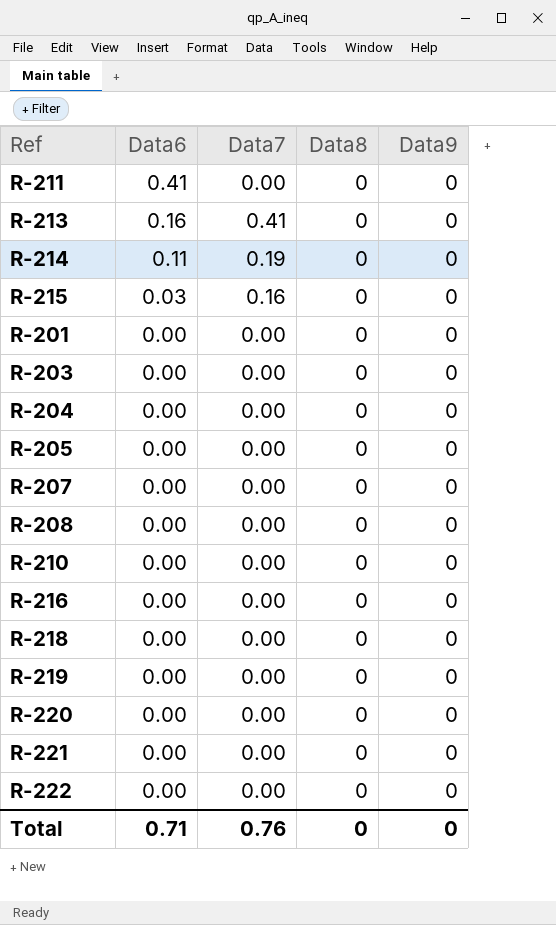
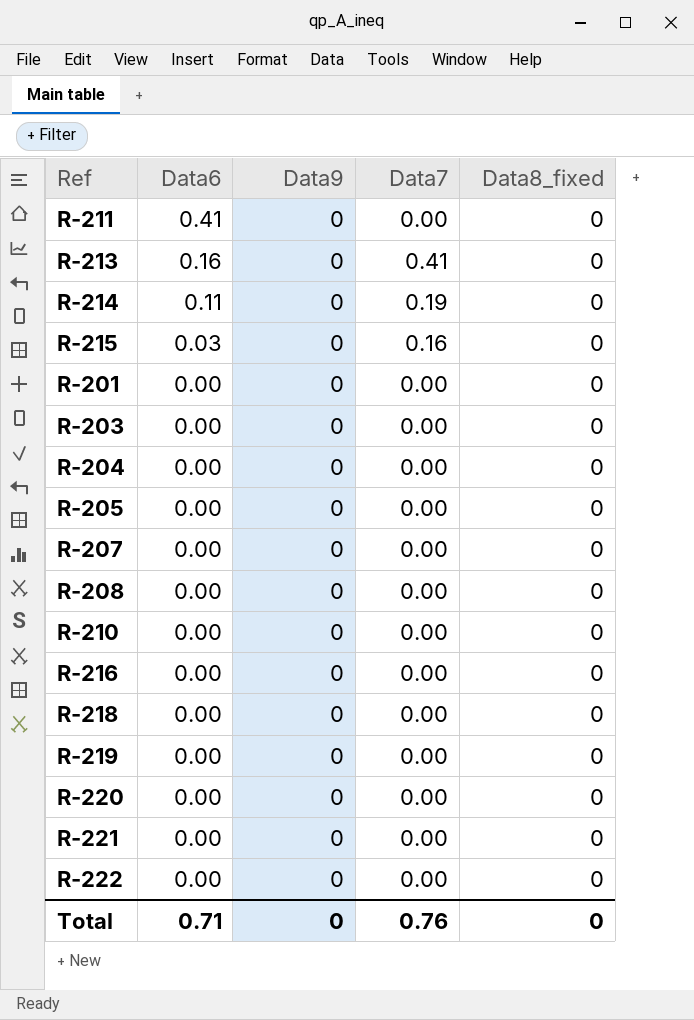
column Data9 | position: 5 -> 3
column name: Data8 -> Data8_fixed

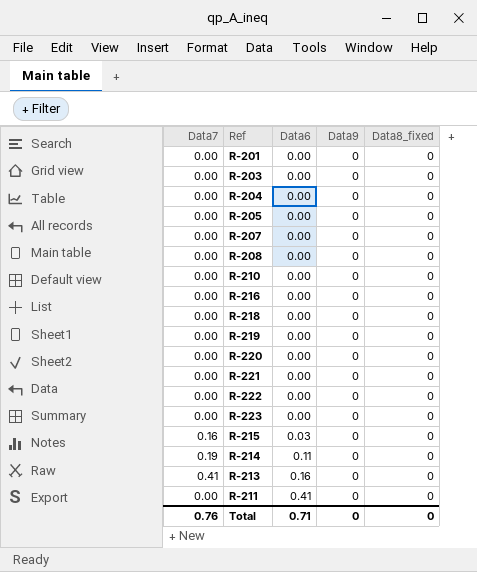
row order: Data6 descending -> Data6 ascending
column Data7 | position: 4 -> 1
row R-223: none -> 0.00 | 0.00 | 0 | 0

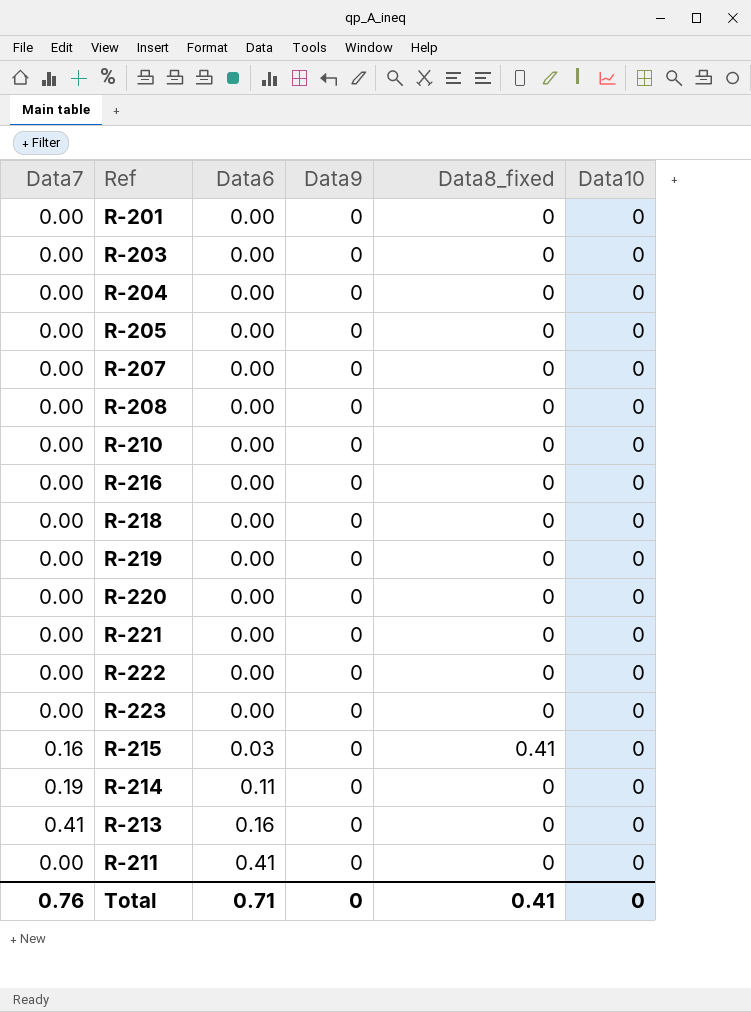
column Data10 | position: none -> 6
R-215 | Data8_fixed: 0 -> 0.41
Total | Data8_fixed: 0 -> 0.41

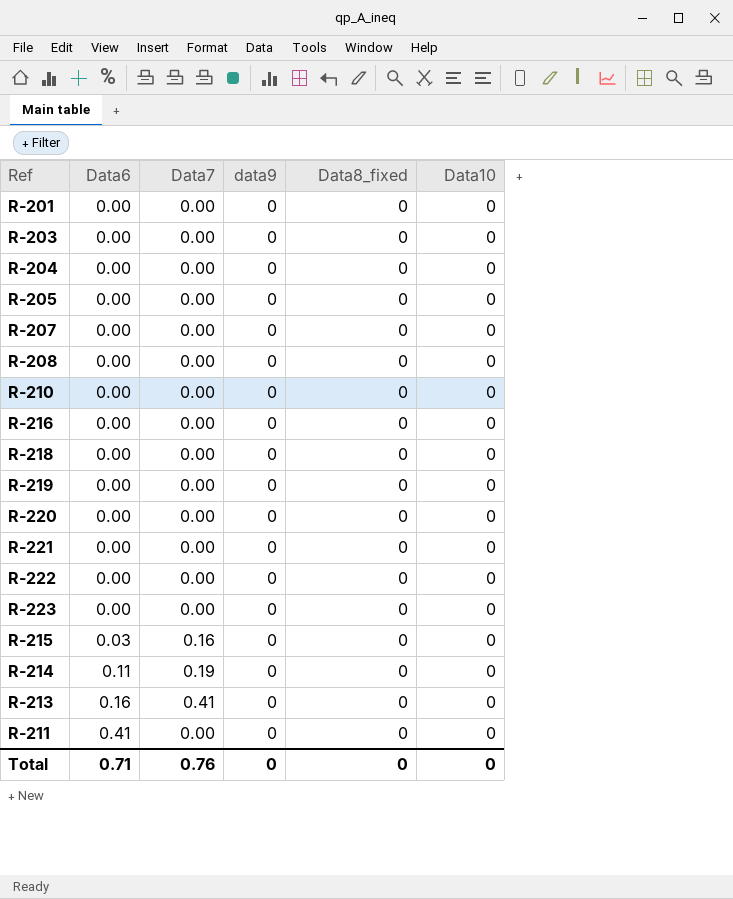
column Data7 | position: 1 -> 3
column name: Data9 -> data9
R-215 | Data8_fixed: 0.41 -> 0
Total | Data8_fixed: 0.41 -> 0

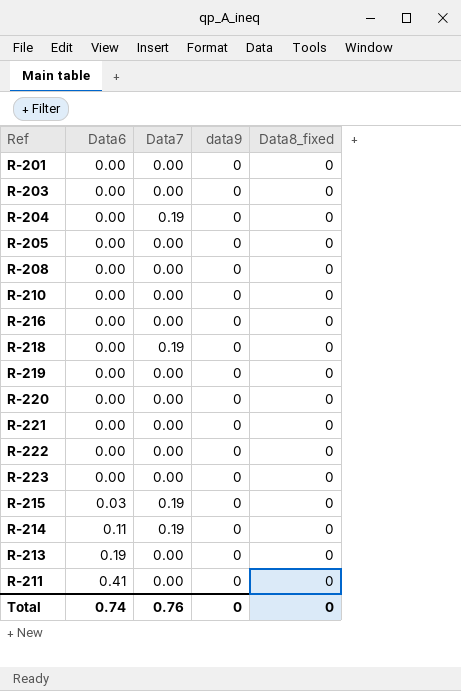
column Data10 | position: 6 -> none
row R-207: 0.00 | 0.00 | 0 | 0 | 0 -> none
R-204 | Data7: 0.00 -> 0.19
R-218 | Data7: 0.00 -> 0.19
R-215 | Data7: 0.16 -> 0.19
R-213 | Data6: 0.16 -> 0.19
R-213 | Data7: 0.41 -> 0.00
Total | Data6: 0.71 -> 0.74

